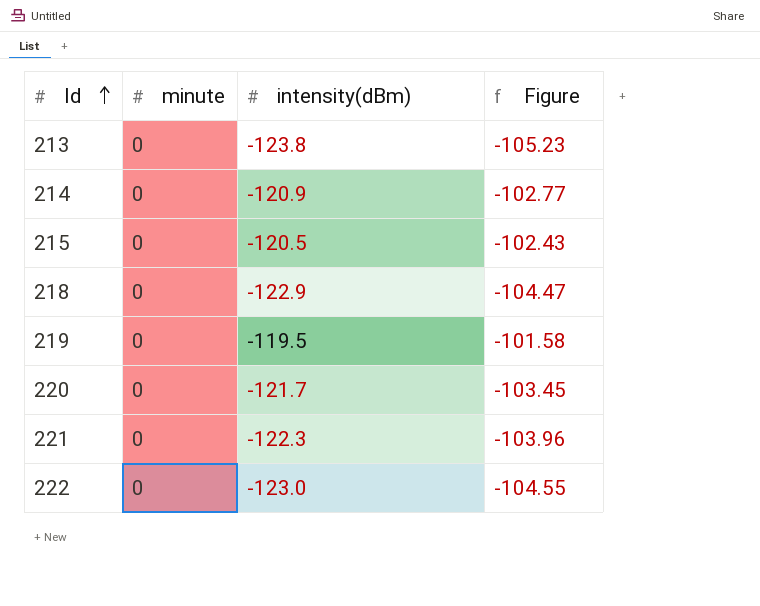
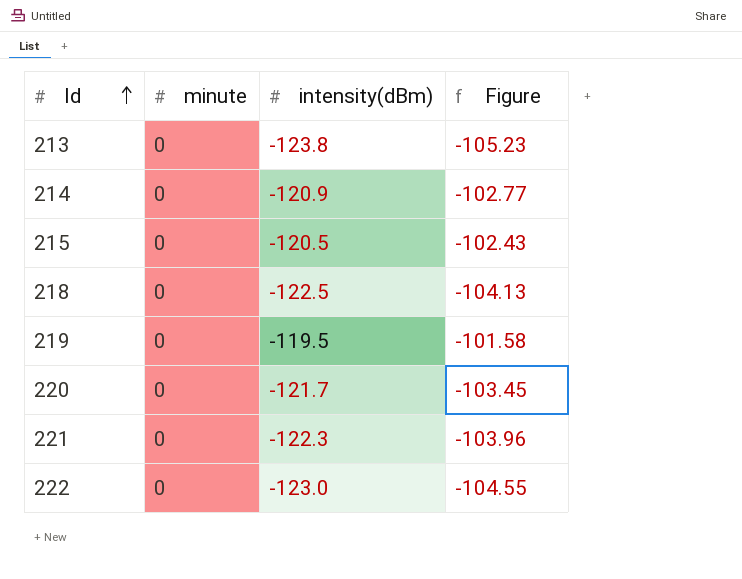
218 | intensity(dBm): -122.9 -> -122.5
218 | Figure: -104.47 -> -104.13

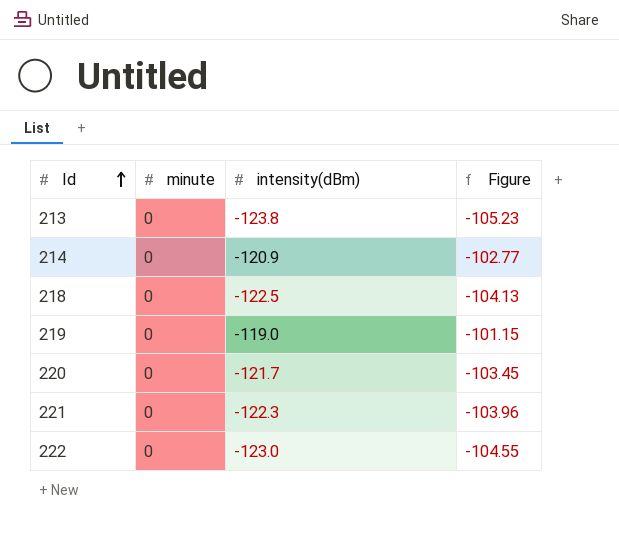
row 215: 0 | -120.5 | -102.43 -> none
219 | intensity(dBm): -119.5 -> -119.0
219 | Figure: -101.58 -> -101.15

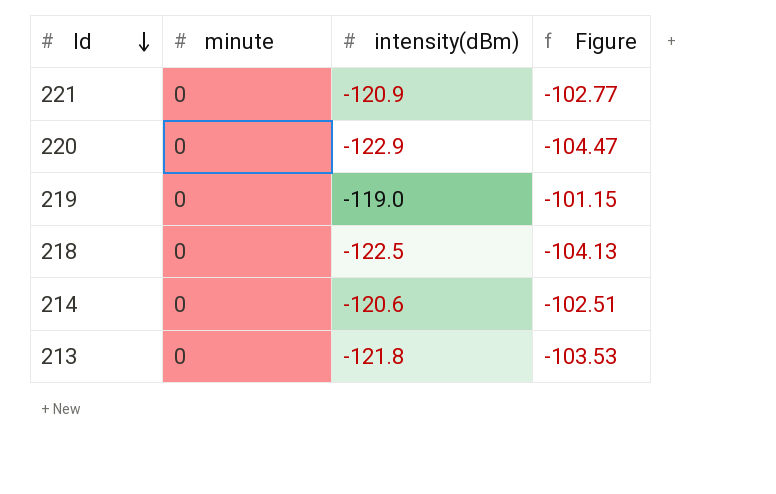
row order: Id ascending -> Id descending
row 222: 0 | -123.0 | -104.55 -> none
221 | intensity(dBm): -122.3 -> -120.9
221 | Figure: -103.96 -> -102.77
220 | intensity(dBm): -121.7 -> -122.9
220 | Figure: -103.45 -> -104.47
214 | intensity(dBm): -120.9 -> -120.6
214 | Figure: -102.77 -> -102.51
213 | intensity(dBm): -123.8 -> -121.8
213 | Figure: -105.23 -> -103.53

